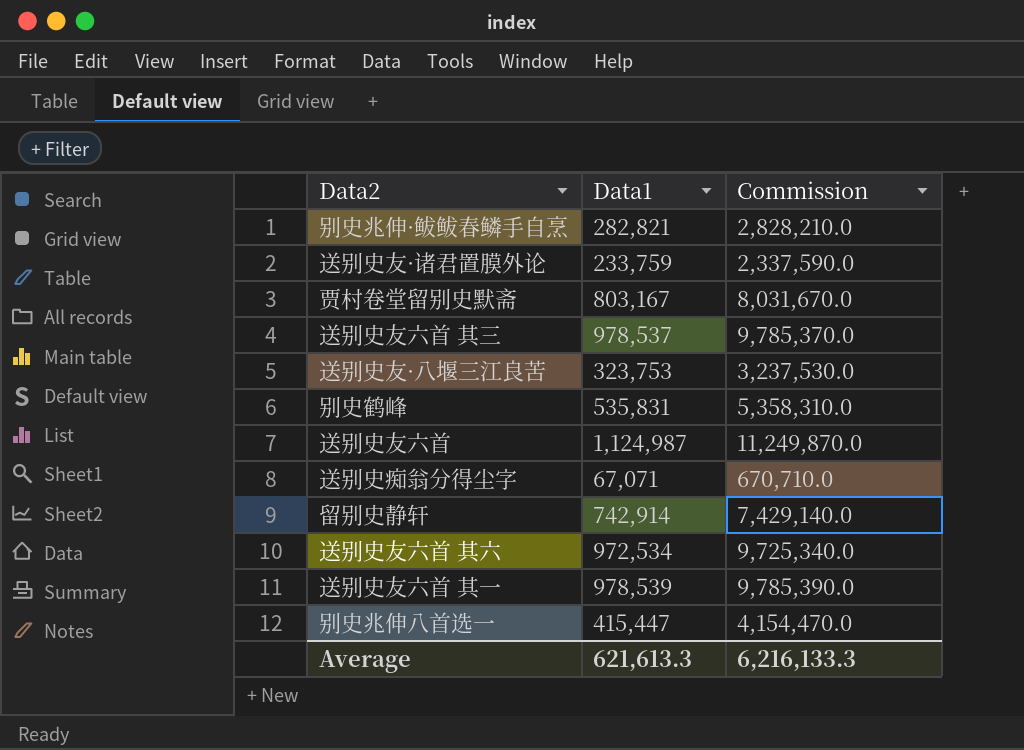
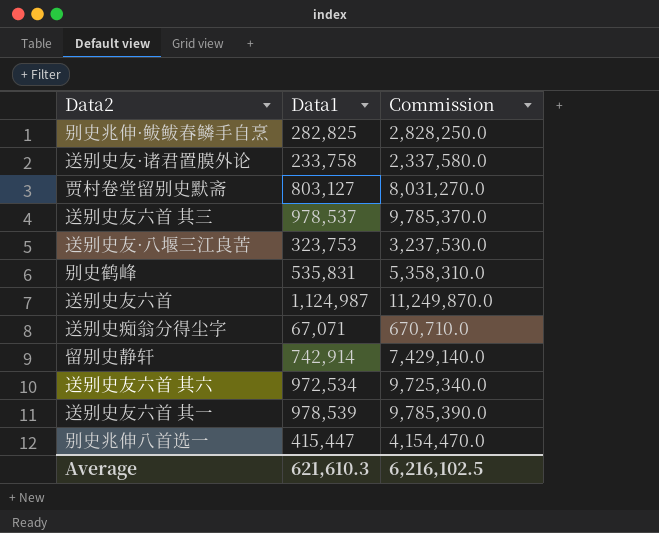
别史兆伸·鲅鲅春鳞手自烹 | Data1: 282,821 -> 282,825
别史兆伸·鲅鲅春鳞手自烹 | Commission: 2,828,210.0 -> 2,828,250.0
送别史友·诸君置膜外论 | Data1: 233,759 -> 233,758
送别史友·诸君置膜外论 | Commission: 2,337,590.0 -> 2,337,580.0
贾村卷堂留别史默斋 | Data1: 803,167 -> 803,127
贾村卷堂留别史默斋 | Commission: 8,031,670.0 -> 8,031,270.0
Average | Data1: 621,613.3 -> 621,610.3
Average | Commission: 6,216,133.3 -> 6,216,102.5

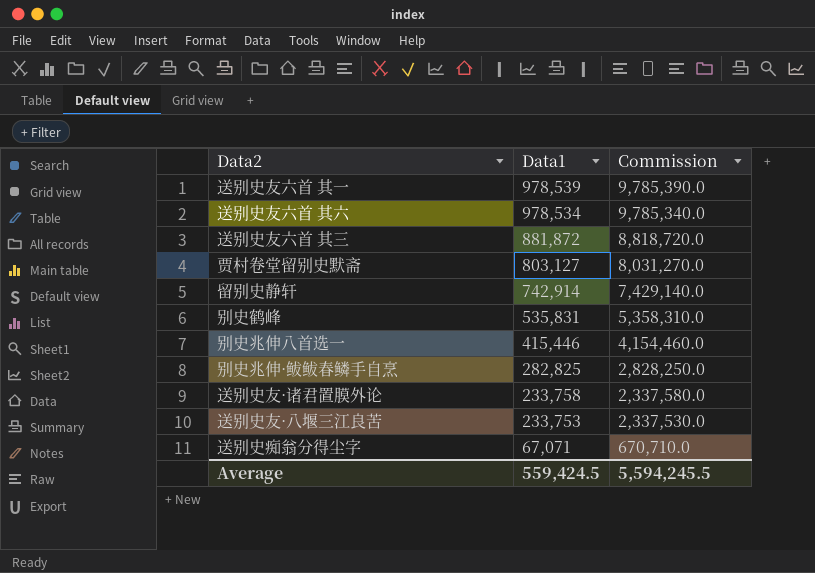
row order: none -> Data1 descending
row 送别史友六首: 1,124,987 | 11,249,870.0 -> none
送别史友六首 其六 | Data1: 972,534 -> 978,534
送别史友六首 其六 | Commission: 9,725,340.0 -> 9,785,340.0
送别史友六首 其三 | Data1: 978,537 -> 881,872
送别史友六首 其三 | Commission: 9,785,370.0 -> 8,818,720.0
别史兆伸八首选一 | Data1: 415,447 -> 415,446
别史兆伸八首选一 | Commission: 4,154,470.0 -> 4,154,460.0
送别史友·八堰三江良苦 | Data1: 323,753 -> 233,753
送别史友·八堰三江良苦 | Commission: 3,237,530.0 -> 2,337,530.0
Average | Data1: 621,610.3 -> 559,424.5
Average | Commission: 6,216,102.5 -> 5,594,245.5

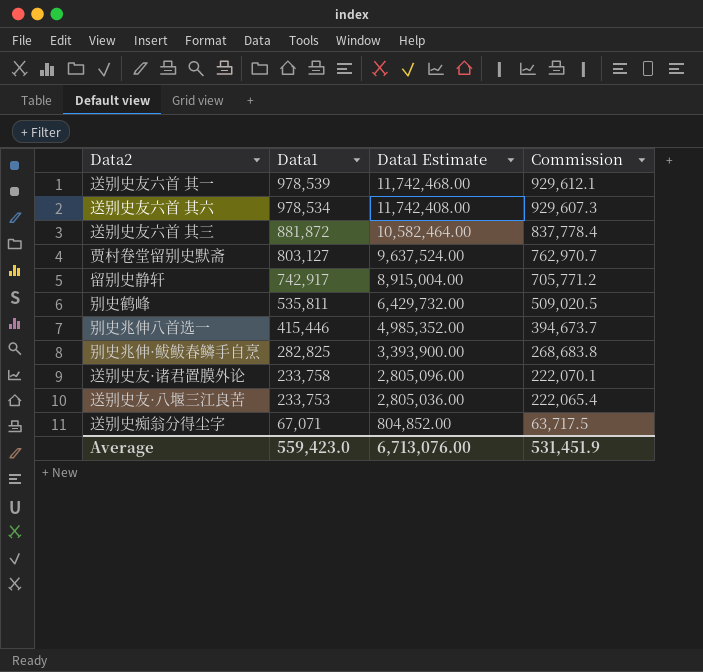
column Data1 Estimate | formula: none -> [Data1] * 12
column Commission | formula: [Data1] * 10 -> [Data1] * 0.95
留别史静轩 | Data1: 742,914 -> 742,917
别史鹤峰 | Data1: 535,831 -> 535,811
Average | Data1: 559,424.5 -> 559,423.0
Average | Commission: 5,594,245.5 -> 531,451.9

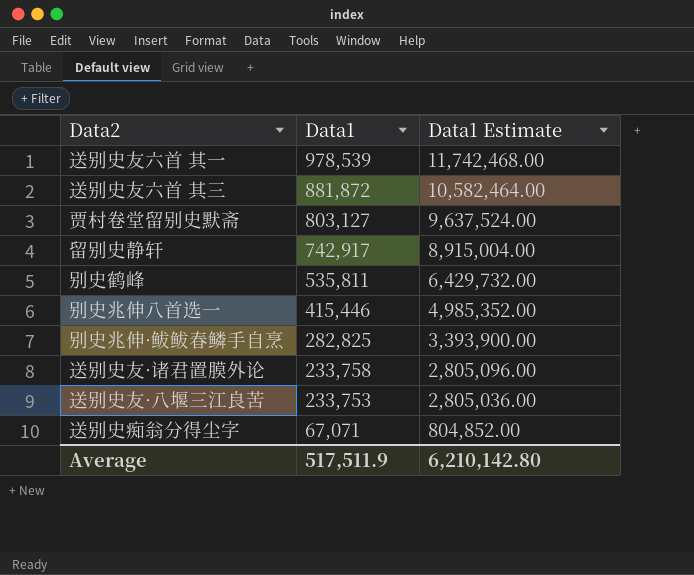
column Commission | formula: [Data1] * 0.95 -> none
row 送别史友六首 其六: 978,534 | 11,742,408.00 | 929,607.3 -> none
Average | Data1: 559,423.0 -> 517,511.9
Average | Data1 Estimate: 6,713,076.00 -> 6,210,142.80

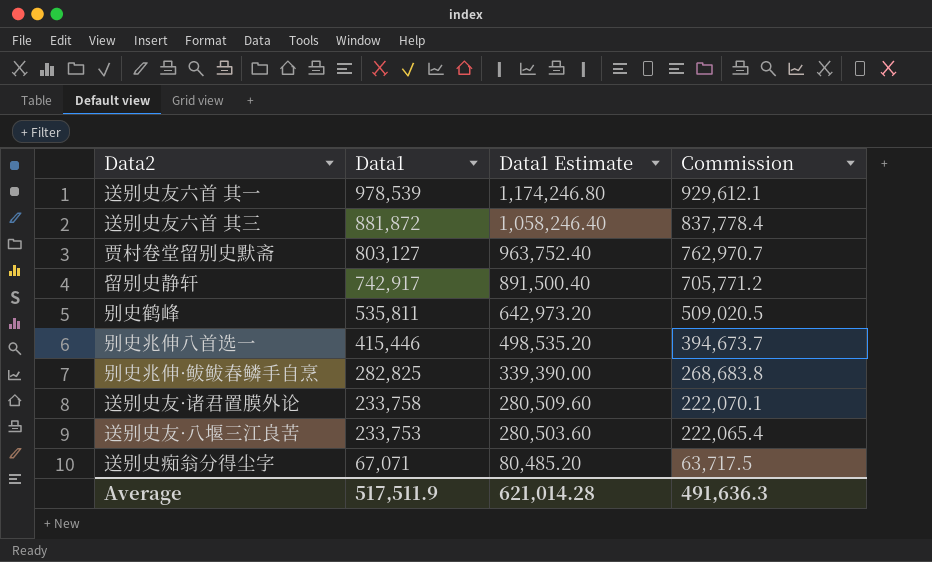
column Data1 Estimate | formula: [Data1] * 12 -> [Data1] * 1.2
column Commission | formula: none -> [Data1] * 0.95
Average | Data1 Estimate: 6,210,142.80 -> 621,014.28

